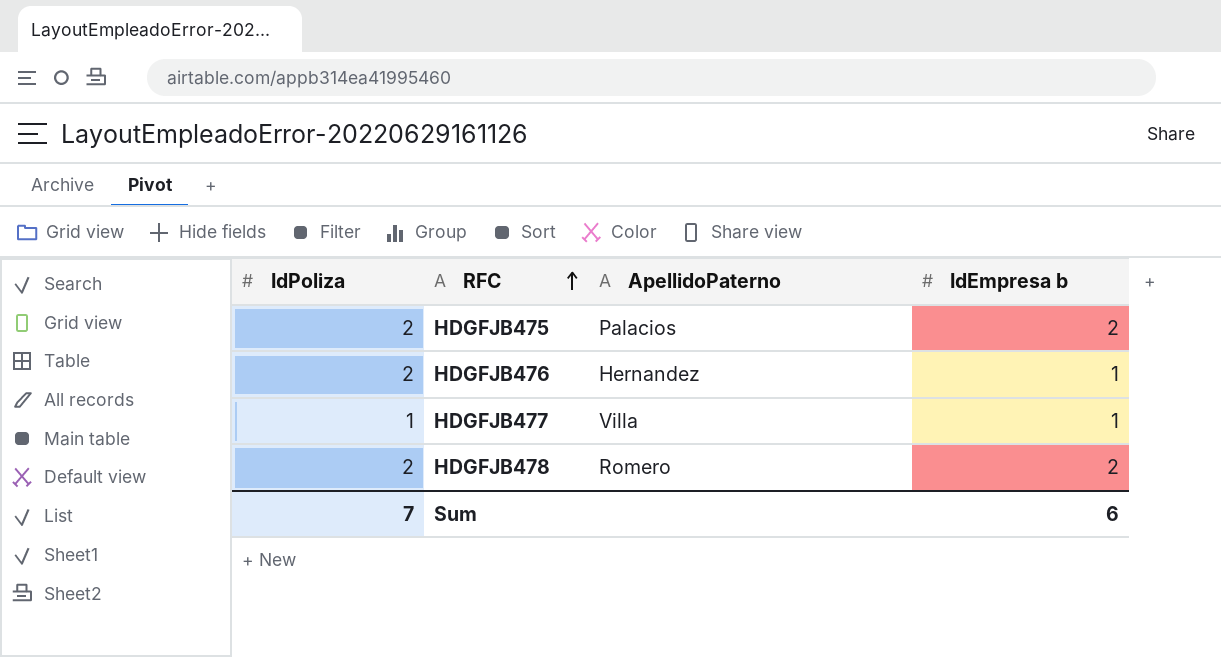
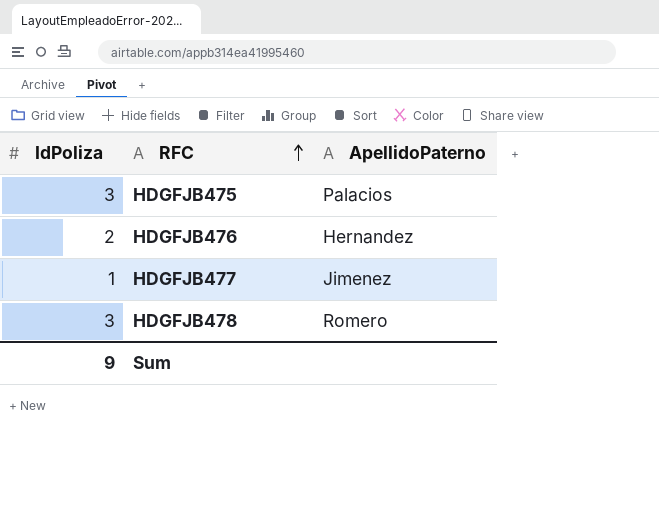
column IdEmpresa b | position: 4 -> none
HDGFJB475 | IdPoliza: 2 -> 3
HDGFJB477 | ApellidoPaterno: Villa -> Jimenez
HDGFJB478 | IdPoliza: 2 -> 3
Sum | IdPoliza: 7 -> 9

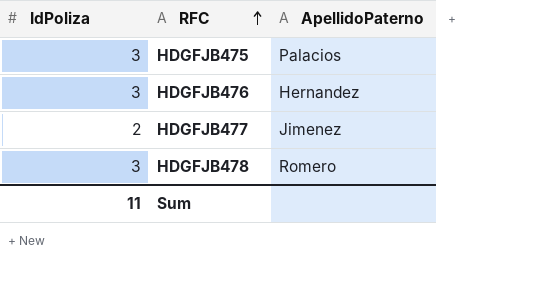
HDGFJB476 | IdPoliza: 2 -> 3
HDGFJB477 | IdPoliza: 1 -> 2
Sum | IdPoliza: 9 -> 11

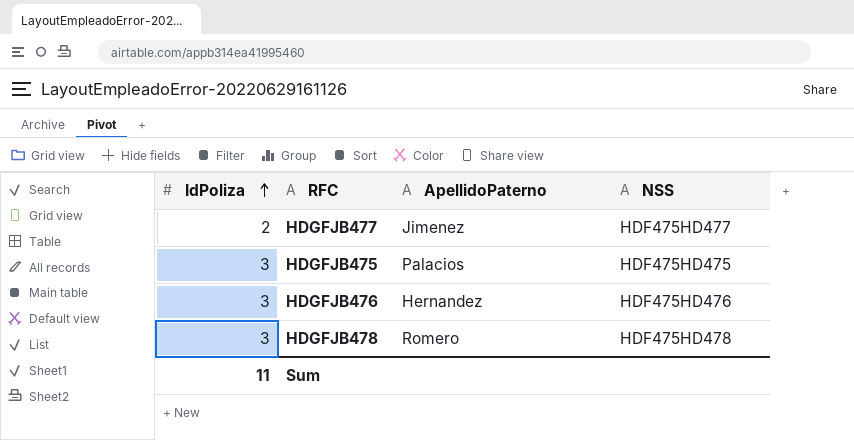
row order: RFC ascending -> IdPoliza ascending
column NSS | position: none -> 4

